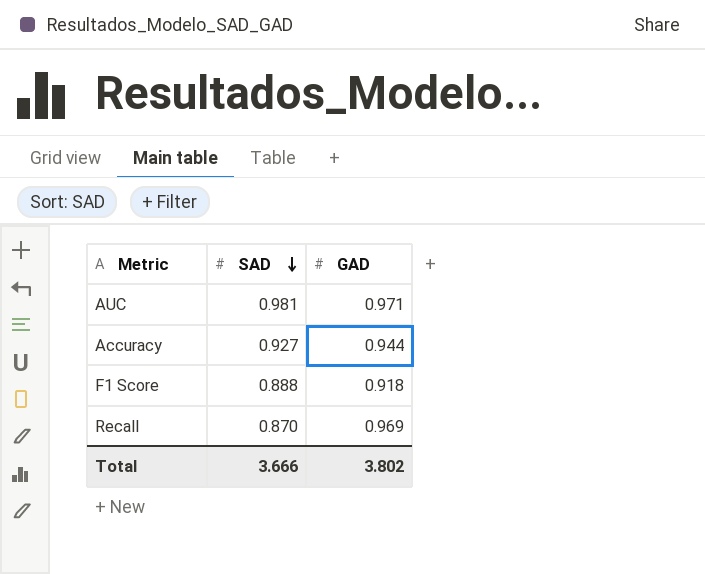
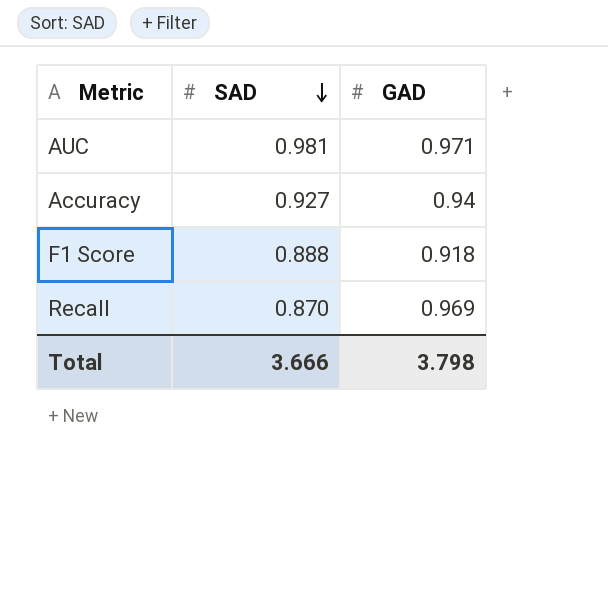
Accuracy | GAD: 0.944 -> 0.94
Total | GAD: 3.802 -> 3.798

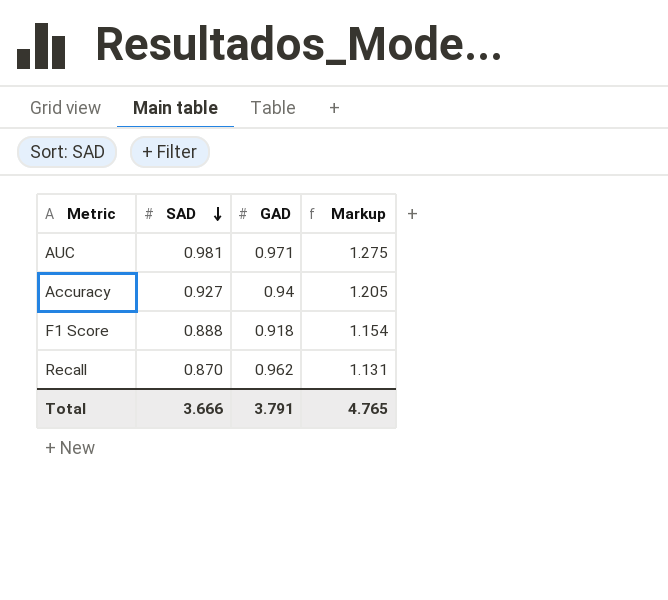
column Markup | formula: none -> [SAD] * 1.3
Recall | GAD: 0.969 -> 0.962
Total | GAD: 3.798 -> 3.791

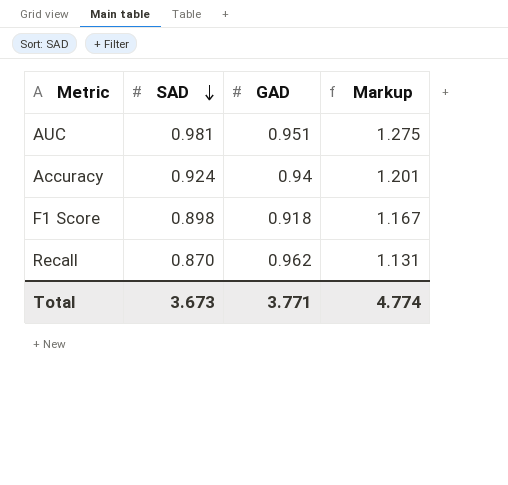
AUC | GAD: 0.971 -> 0.951
Accuracy | SAD: 0.927 -> 0.924
Accuracy | Markup: 1.205 -> 1.201
F1 Score | SAD: 0.888 -> 0.898
F1 Score | Markup: 1.154 -> 1.167
Total | SAD: 3.666 -> 3.673
Total | GAD: 3.791 -> 3.771
Total | Markup: 4.765 -> 4.774

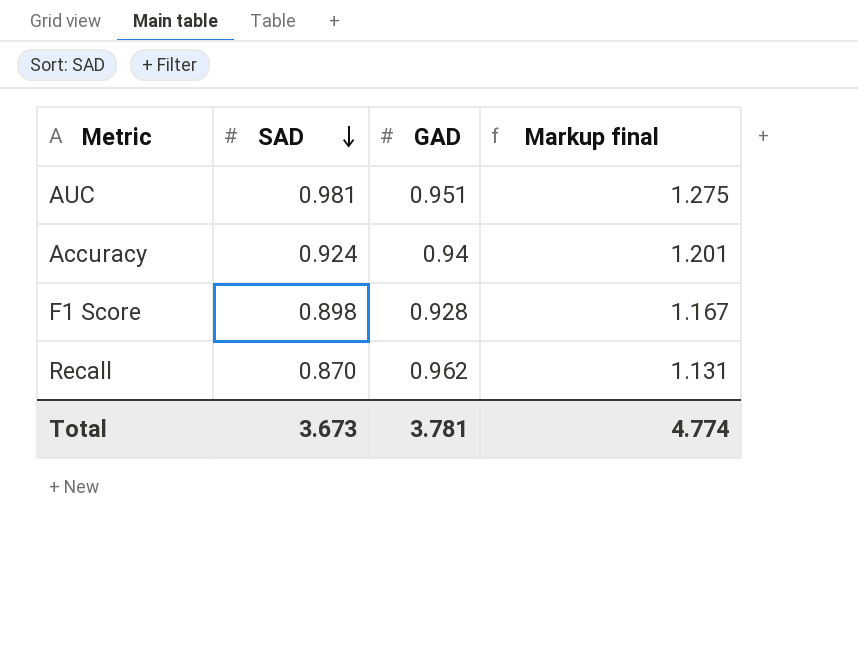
column name: Markup -> Markup final
F1 Score | GAD: 0.918 -> 0.928
Total | GAD: 3.771 -> 3.781

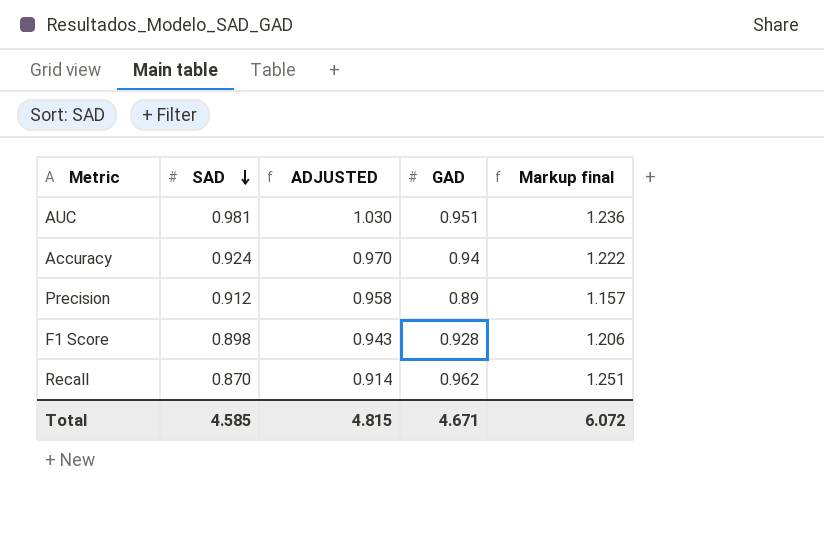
column ADJUSTED | formula: none -> [SAD] * 1.05
column Markup final | formula: [SAD] * 1.3 -> [GAD] * 1.3
row Precision: none -> 0.912 | 0.958 | 0.89 | 1.157
Total | SAD: 3.673 -> 4.585
Total | GAD: 3.781 -> 4.671
Total | Markup final: 4.774 -> 6.072

